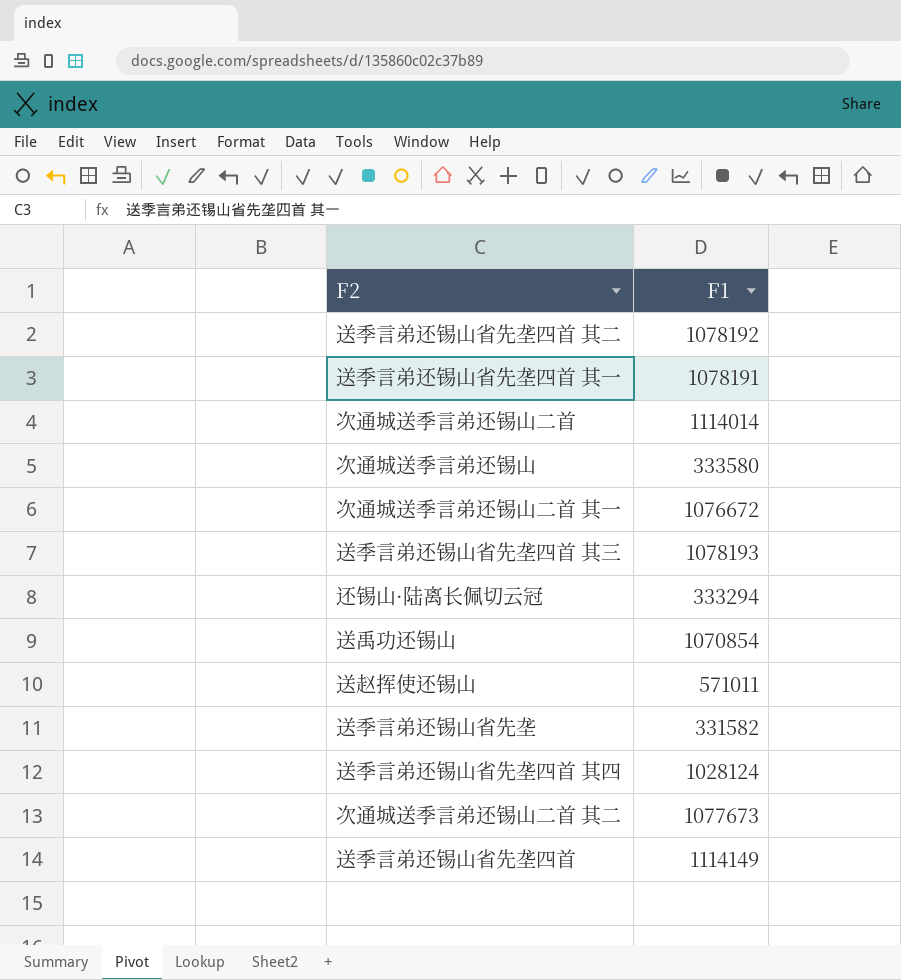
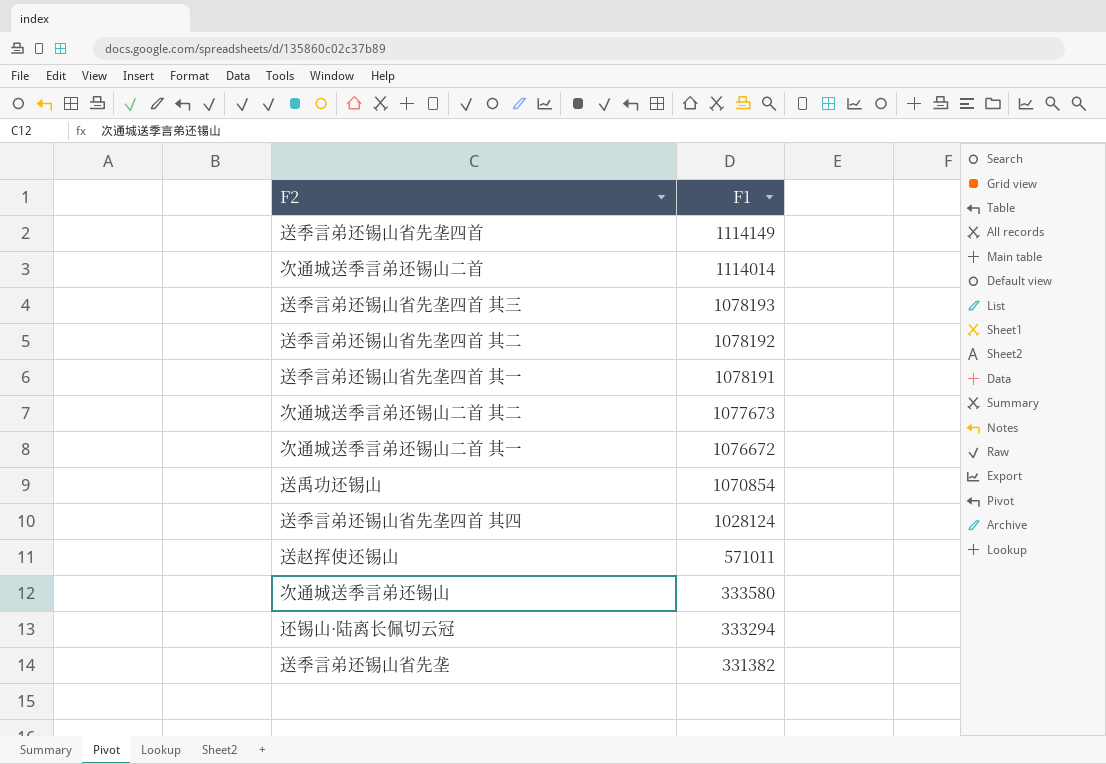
row order: none -> F1 descending
送季言弟还锡山省先垄 | F1: 331582 -> 331382

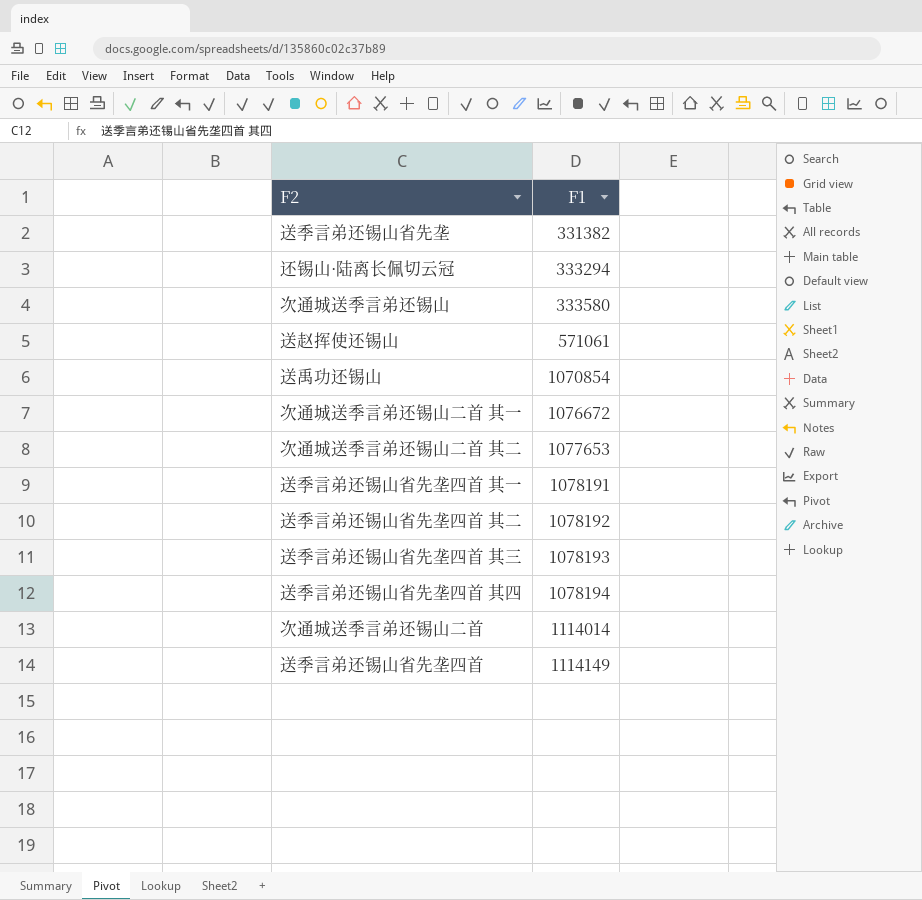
row order: F1 descending -> F1 ascending
送赵挥使还锡山 | F1: 571011 -> 571061
次通城送季言弟还锡山二首 其二 | F1: 1077673 -> 1077653
送季言弟还锡山省先垄四首 其四 | F1: 1028124 -> 1078194

